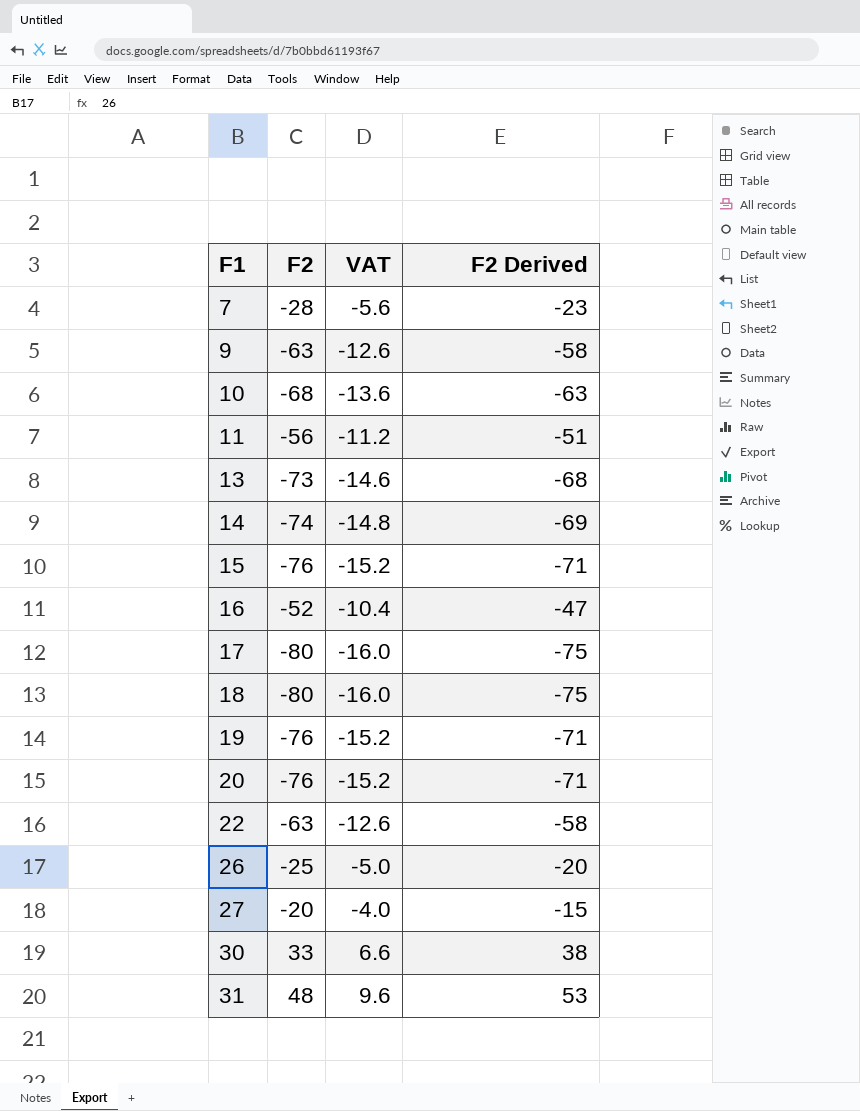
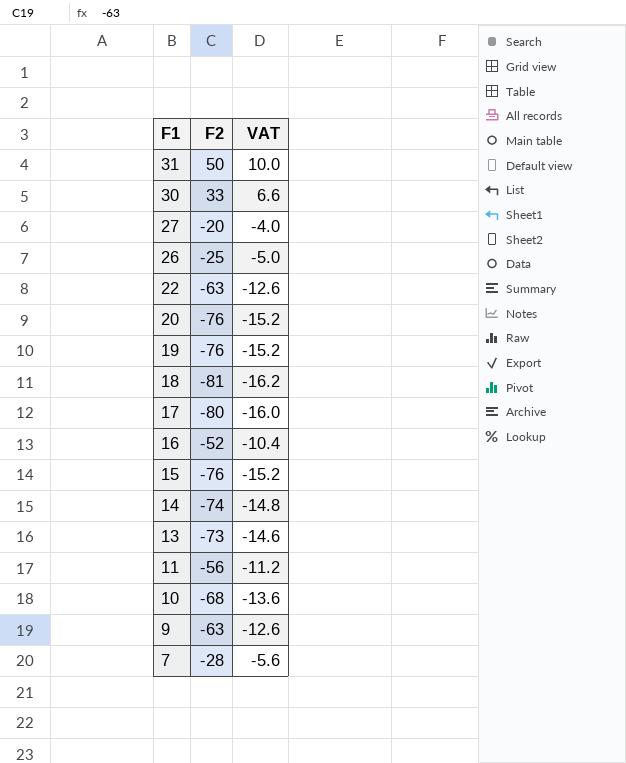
row order: F1 ascending -> F1 descending
column F2 Derived | formula: [F2] + 5 -> none
31 | F2: 48 -> 50
31 | VAT: 9.6 -> 10.0
18 | F2: -80 -> -81
18 | VAT: -16.0 -> -16.2

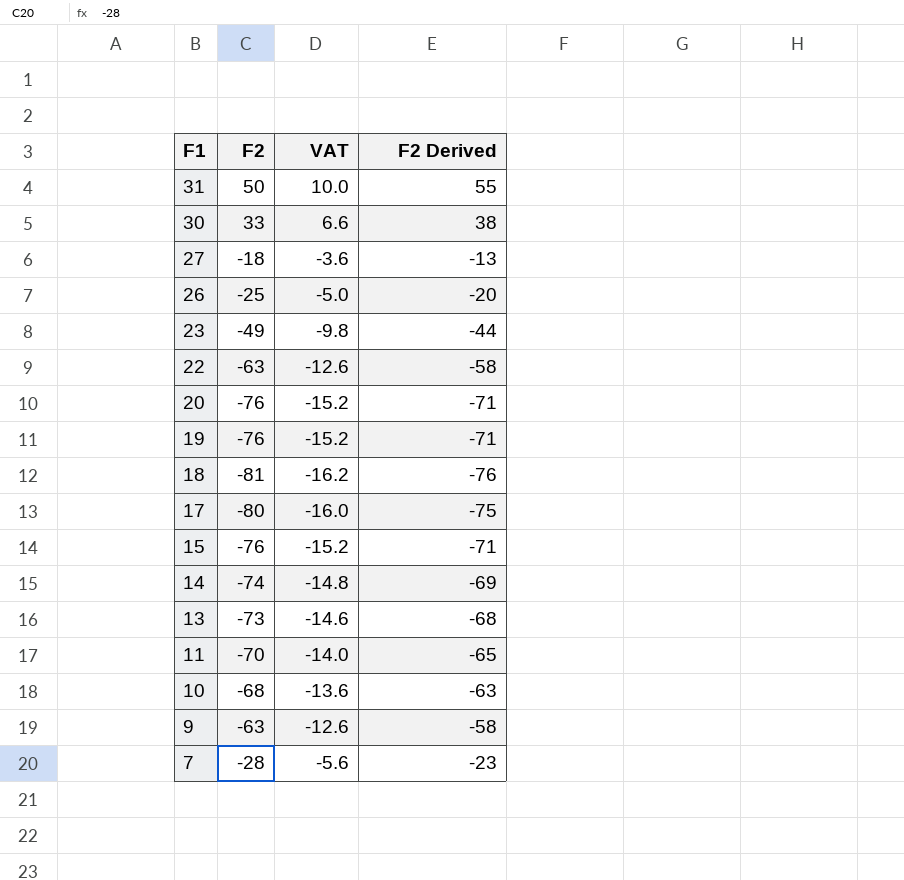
column F2 Derived | formula: none -> [F2] + 5
row 16: -52 | -10.4 -> none
27 | F2: -20 -> -18
27 | VAT: -4.0 -> -3.6
row 23: none -> -49 | -9.8 | -44
11 | F2: -56 -> -70
11 | VAT: -11.2 -> -14.0

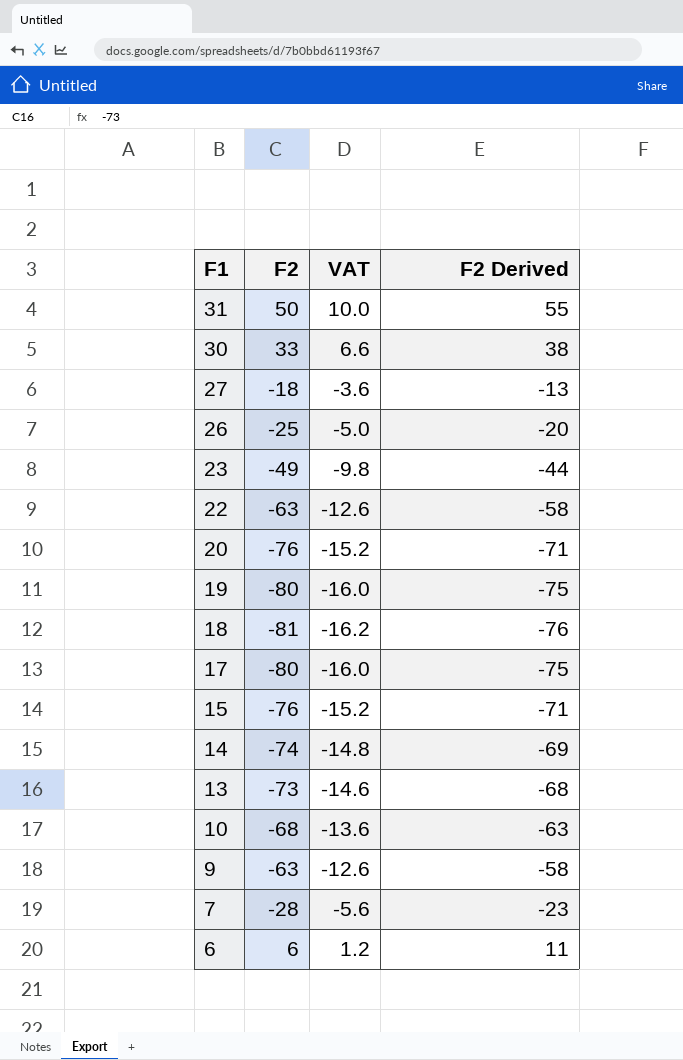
row 11: -70 | -14.0 | -65 -> none
19 | F2: -76 -> -80
19 | VAT: -15.2 -> -16.0
19 | F2 Derived: -71 -> -75
row 6: none -> 6 | 1.2 | 11

